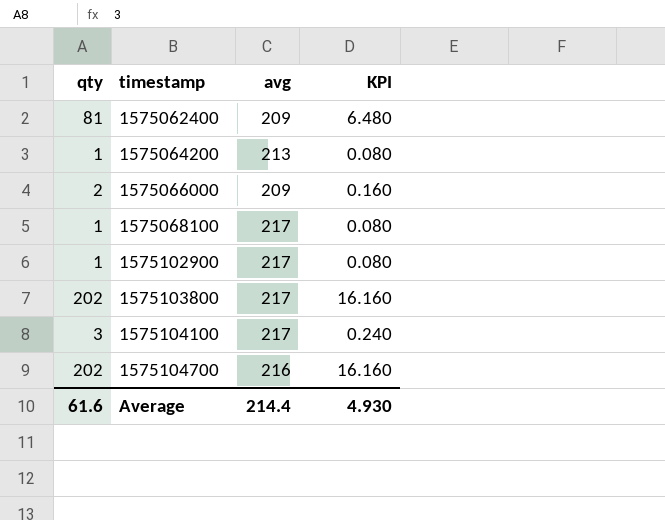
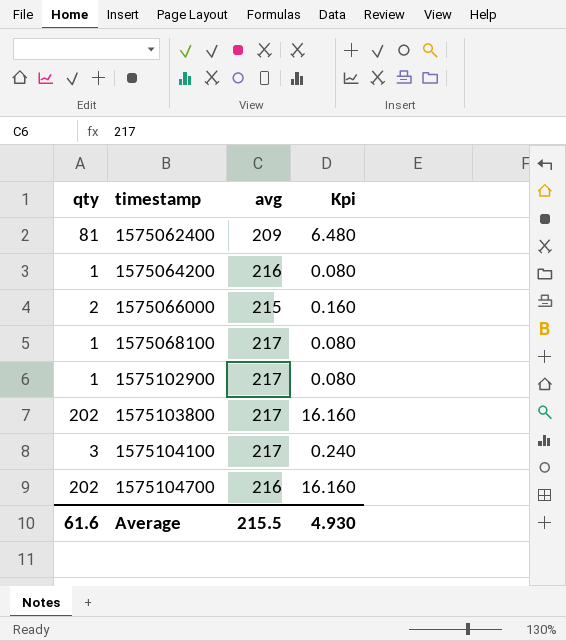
column name: KPI -> Kpi
1575064200 | avg: 213 -> 216
1575066000 | avg: 209 -> 215
Average | avg: 214.4 -> 215.5

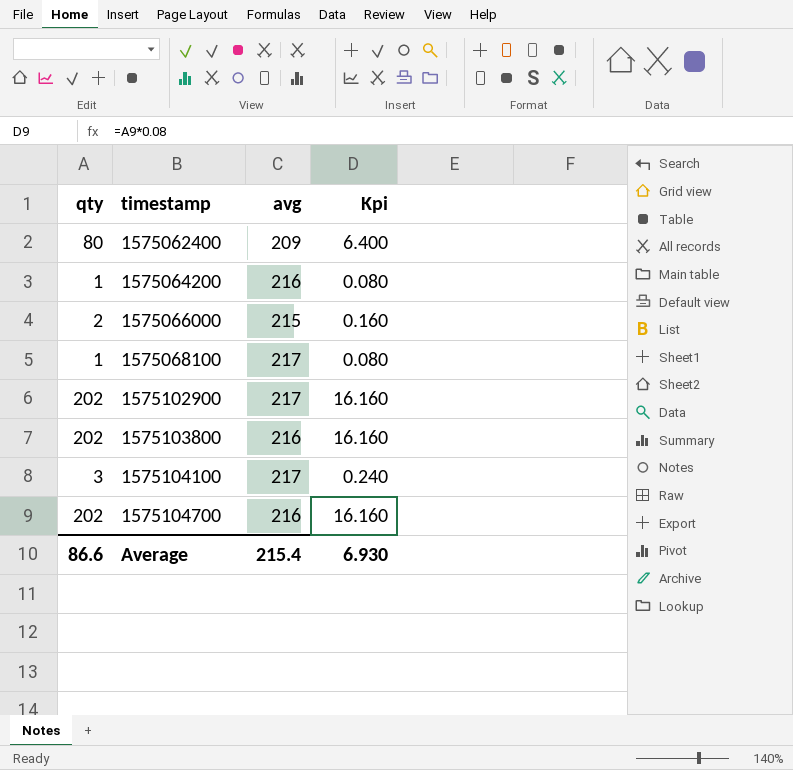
1575062400 | qty: 81 -> 80
1575062400 | Kpi: 6.480 -> 6.400
1575102900 | qty: 1 -> 202
1575102900 | Kpi: 0.080 -> 16.160
1575103800 | avg: 217 -> 216
Average | qty: 61.6 -> 86.6
Average | avg: 215.5 -> 215.4
Average | Kpi: 4.930 -> 6.930

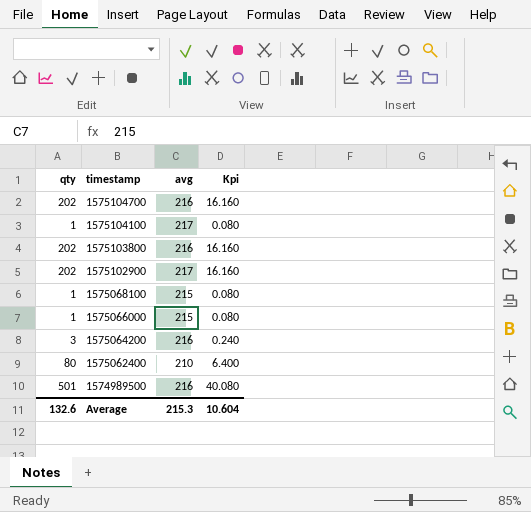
row order: timestamp ascending -> timestamp descending
1575104100 | qty: 3 -> 1
1575104100 | Kpi: 0.240 -> 0.080
1575068100 | avg: 217 -> 215
1575066000 | qty: 2 -> 1
1575066000 | Kpi: 0.160 -> 0.080
1575064200 | qty: 1 -> 3
1575064200 | Kpi: 0.080 -> 0.240
1575062400 | avg: 209 -> 210
row 1574989500: none -> 501 | 216 | 40.080
Average | qty: 86.6 -> 132.6
Average | avg: 215.4 -> 215.3
Average | Kpi: 6.930 -> 10.604

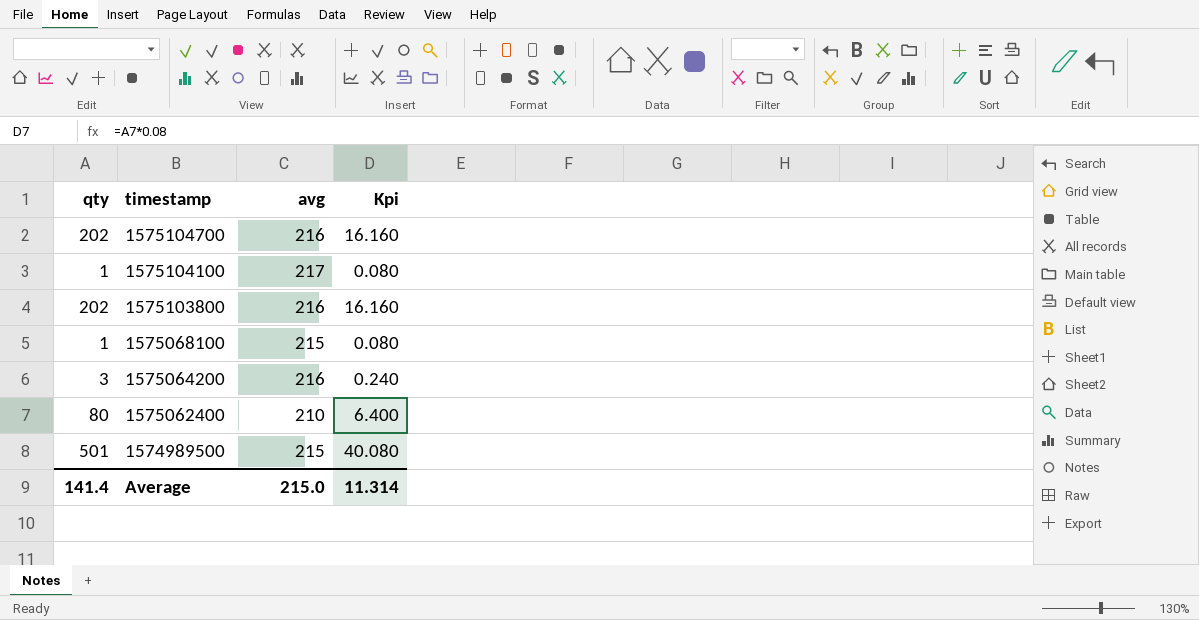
row 1575102900: 202 | 217 | 16.160 -> none
row 1575066000: 1 | 215 | 0.080 -> none
1574989500 | avg: 216 -> 215
Average | qty: 132.6 -> 141.4
Average | avg: 215.3 -> 215.0
Average | Kpi: 10.604 -> 11.314

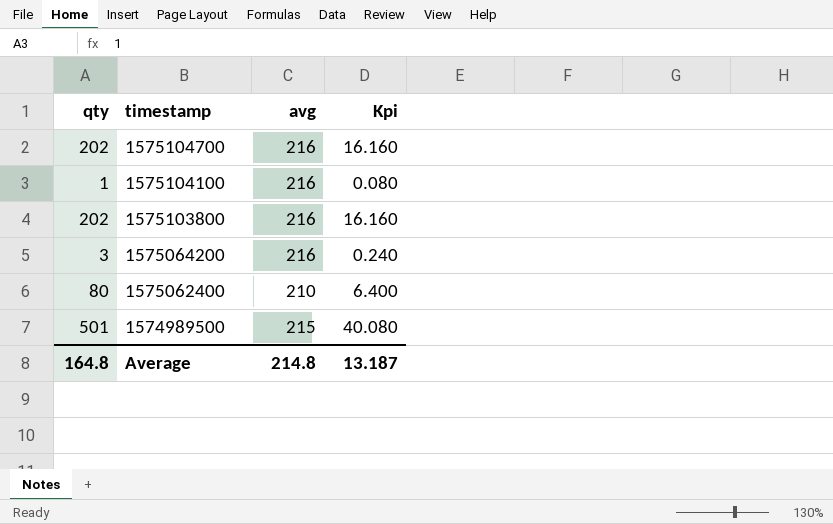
row 1575068100: 1 | 215 | 0.080 -> none
1575104100 | avg: 217 -> 216
Average | qty: 141.4 -> 164.8
Average | avg: 215.0 -> 214.8
Average | Kpi: 11.314 -> 13.187

